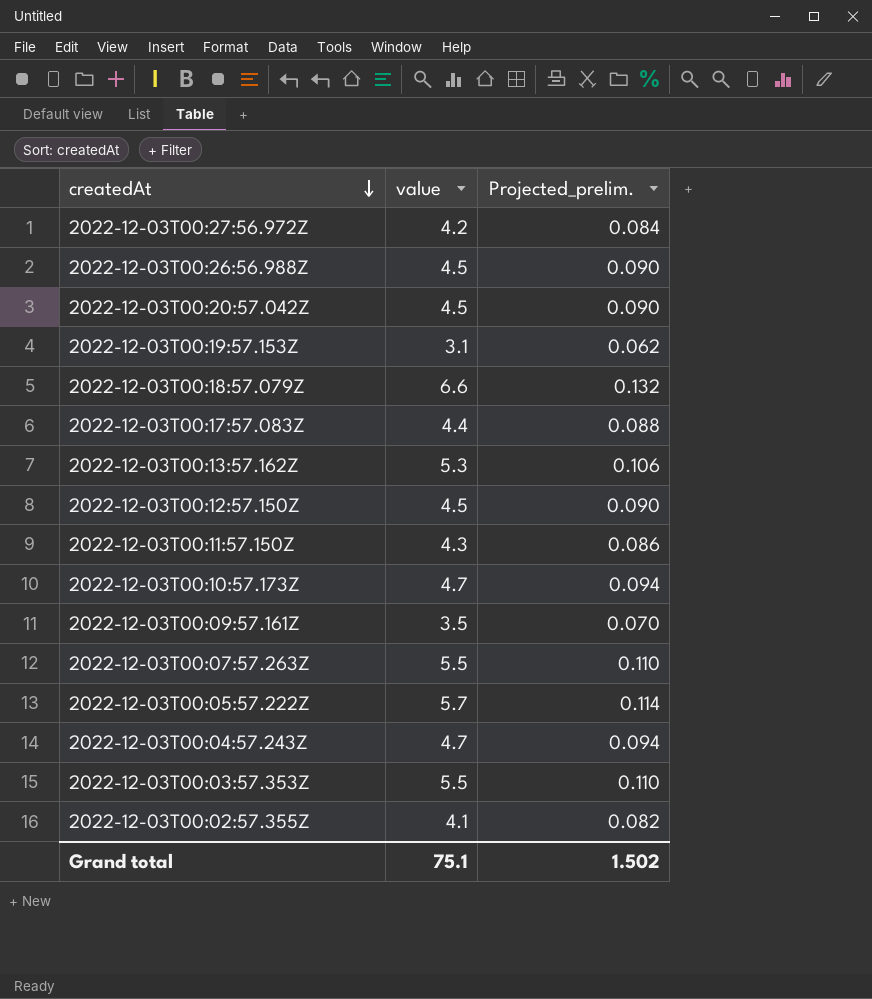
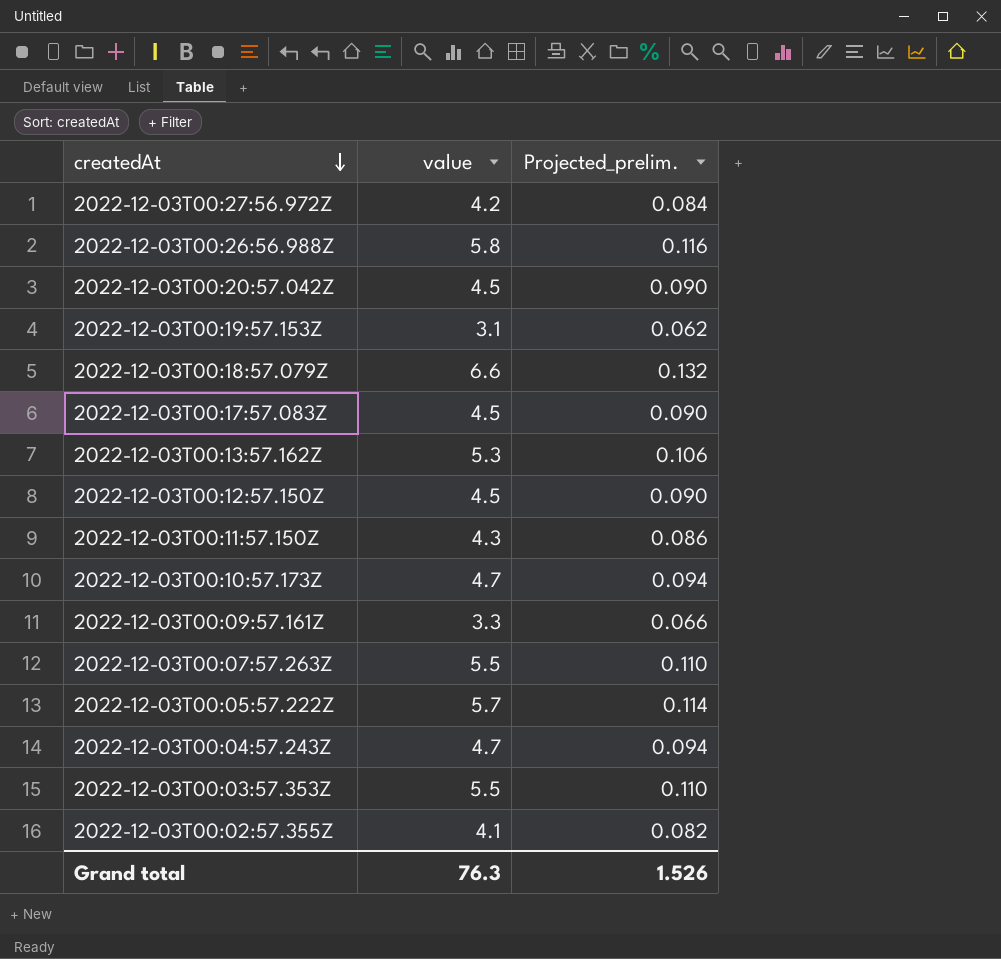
2022-12-03T00:26:56.988Z | value: 4.5 -> 5.8
2022-12-03T00:26:56.988Z | Projected_prelim.: 0.090 -> 0.116
2022-12-03T00:17:57.083Z | value: 4.4 -> 4.5
2022-12-03T00:17:57.083Z | Projected_prelim.: 0.088 -> 0.090
2022-12-03T00:09:57.161Z | value: 3.5 -> 3.3
2022-12-03T00:09:57.161Z | Projected_prelim.: 0.070 -> 0.066
Grand total | value: 75.1 -> 76.3
Grand total | Projected_prelim.: 1.502 -> 1.526

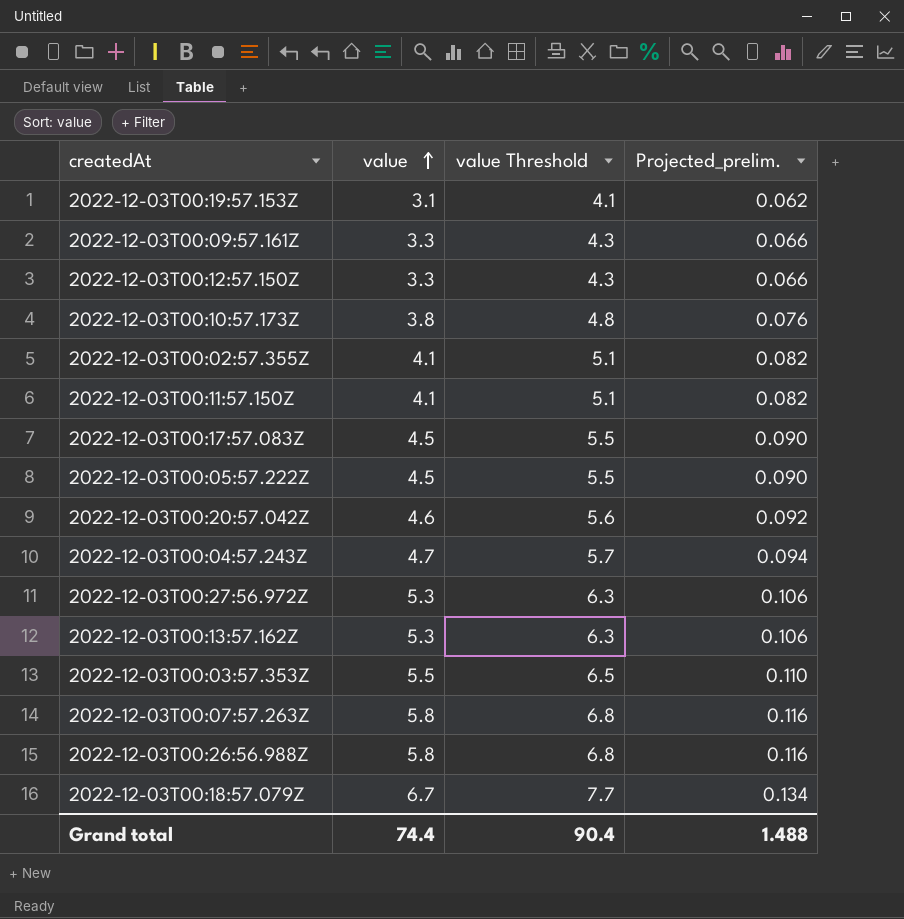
row order: createdAt descending -> value ascending
column value Threshold | formula: none -> [value] + 1
2022-12-03T00:12:57.150Z | value: 4.5 -> 3.3
2022-12-03T00:12:57.150Z | Projected_prelim.: 0.090 -> 0.066
2022-12-03T00:10:57.173Z | value: 4.7 -> 3.8
2022-12-03T00:10:57.173Z | Projected_prelim.: 0.094 -> 0.076
2022-12-03T00:11:57.150Z | value: 4.3 -> 4.1
2022-12-03T00:11:57.150Z | Projected_prelim.: 0.086 -> 0.082
2022-12-03T00:05:57.222Z | value: 5.7 -> 4.5
2022-12-03T00:05:57.222Z | Projected_prelim.: 0.114 -> 0.090
2022-12-03T00:20:57.042Z | value: 4.5 -> 4.6
2022-12-03T00:20:57.042Z | Projected_prelim.: 0.090 -> 0.092
2022-12-03T00:27:56.972Z | value: 4.2 -> 5.3
2022-12-03T00:27:56.972Z | Projected_prelim.: 0.084 -> 0.106
2022-12-03T00:07:57.263Z | value: 5.5 -> 5.8
2022-12-03T00:07:57.263Z | Projected_prelim.: 0.110 -> 0.116
2022-12-03T00:18:57.079Z | value: 6.6 -> 6.7
2022-12-03T00:18:57.079Z | Projected_prelim.: 0.132 -> 0.134
Grand total | value: 76.3 -> 74.4
Grand total | Projected_prelim.: 1.526 -> 1.488

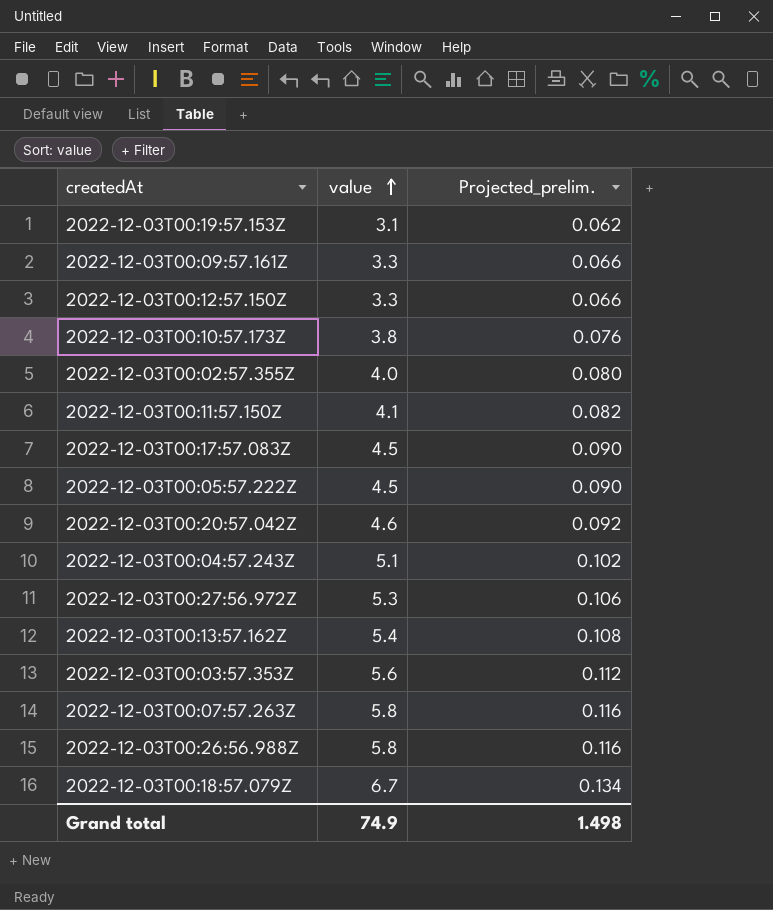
column value Threshold | formula: [value] + 1 -> none
2022-12-03T00:02:57.355Z | value: 4.1 -> 4.0
2022-12-03T00:02:57.355Z | Projected_prelim.: 0.082 -> 0.080
2022-12-03T00:04:57.243Z | value: 4.7 -> 5.1
2022-12-03T00:04:57.243Z | Projected_prelim.: 0.094 -> 0.102
2022-12-03T00:13:57.162Z | value: 5.3 -> 5.4
2022-12-03T00:13:57.162Z | Projected_prelim.: 0.106 -> 0.108
2022-12-03T00:03:57.353Z | value: 5.5 -> 5.6
2022-12-03T00:03:57.353Z | Projected_prelim.: 0.110 -> 0.112
Grand total | value: 74.4 -> 74.9
Grand total | Projected_prelim.: 1.488 -> 1.498

